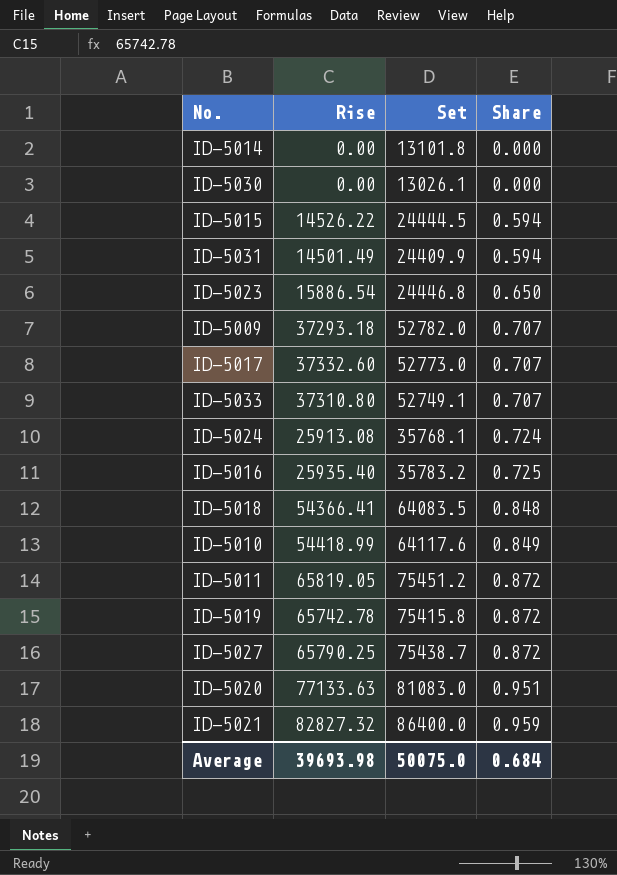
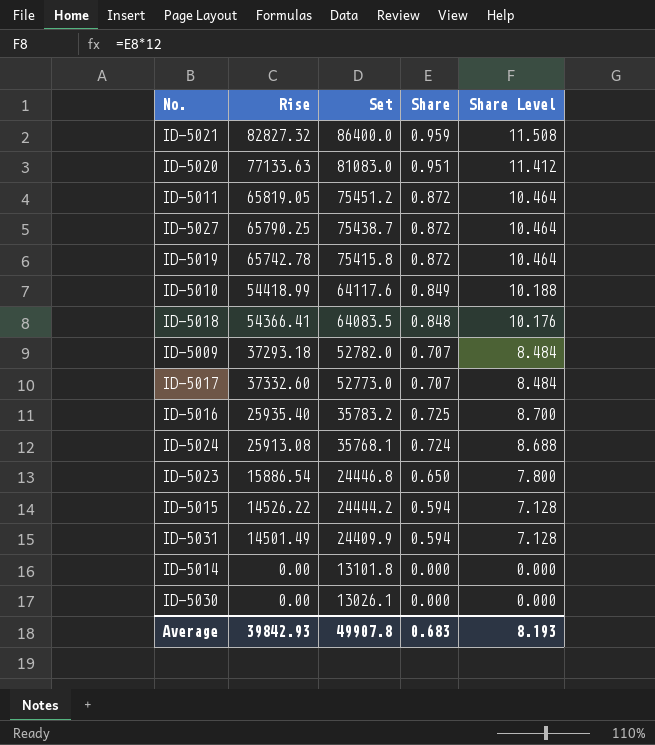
row order: Share ascending -> Set descending
column Share Level | formula: none -> [Share] * 12
row ID-5033: 37310.80 | 52749.1 | 0.707 -> none
ID-5015 | Set: 24444.5 -> 24444.2
Average | Rise: 39693.98 -> 39842.93
Average | Set: 50075.0 -> 49907.8
Average | Share: 0.684 -> 0.683

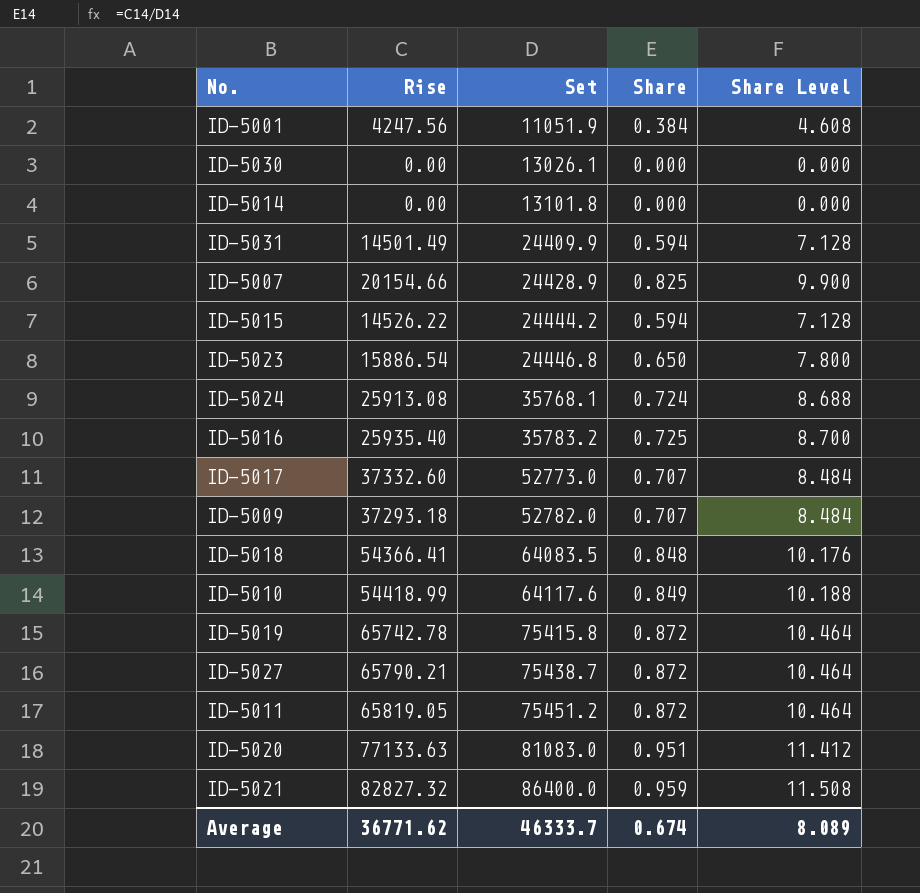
row order: Set descending -> Set ascending
row ID-5001: none -> 4247.56 | 11051.9 | 0.384 | 4.608
row ID-5007: none -> 20154.66 | 24428.9 | 0.825 | 9.900
ID-5027 | Rise: 65790.25 -> 65790.21
Average | Rise: 39842.93 -> 36771.62
Average | Set: 49907.8 -> 46333.7
Average | Share: 0.683 -> 0.674
Average | Share Level: 8.193 -> 8.089

